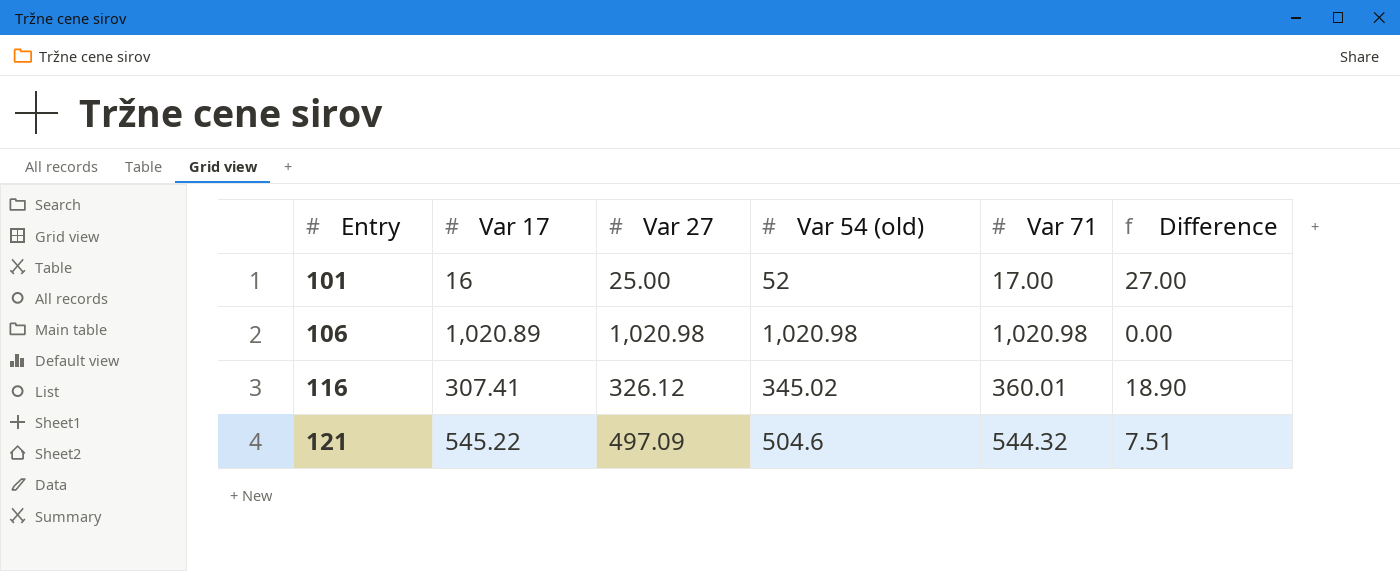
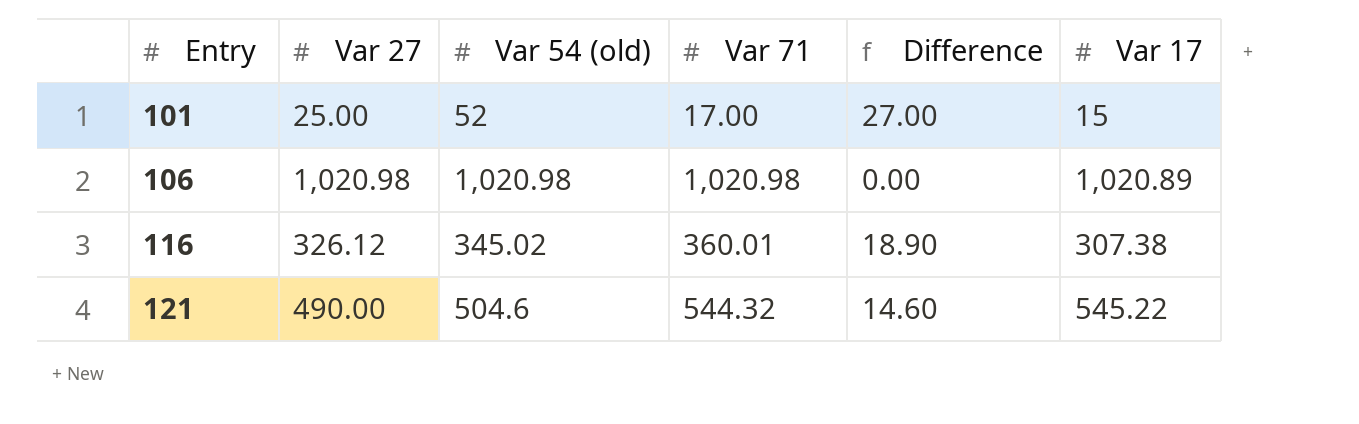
column Var 17 | position: 2 -> 6
101 | Var 17: 16 -> 15
116 | Var 17: 307.41 -> 307.38
121 | Var 27: 497.09 -> 490.00
121 | Difference: 7.51 -> 14.60

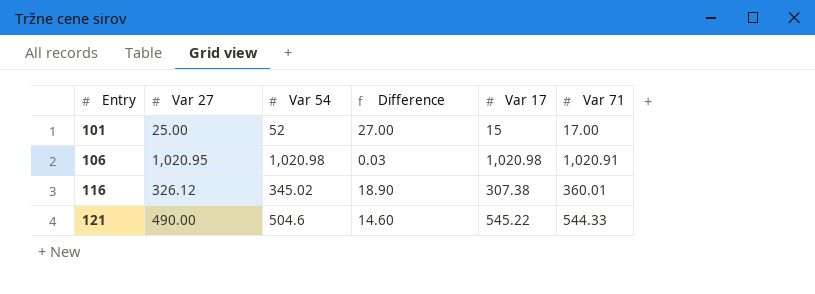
column name: Var 54 (old) -> Var 54
column Var 71 | position: 4 -> 6
106 | Var 27: 1,020.98 -> 1,020.95
106 | Difference: 0.00 -> 0.03
106 | Var 17: 1,020.89 -> 1,020.98
106 | Var 71: 1,020.98 -> 1,020.91
121 | Var 71: 544.32 -> 544.33

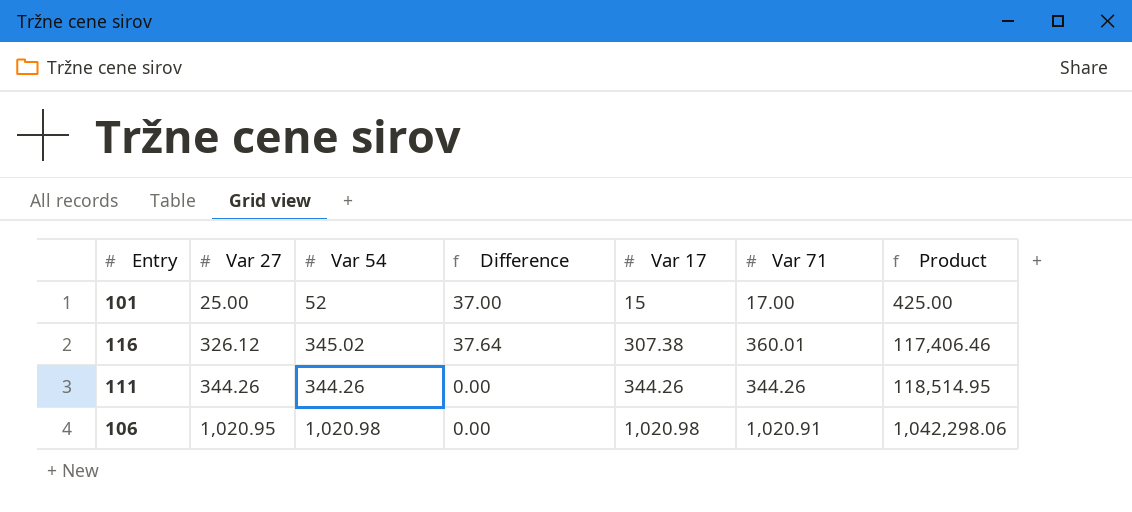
row order: Entry ascending -> Var 27 ascending
column Difference | formula: [Var 54] - [Var 27] -> [Var 54] - [Var 17]
column Product | formula: none -> [Var 27] * [Var 71]
row 121: 490.00 | 504.6 | 14.60 | 545.22 | 544.33 -> none
row 111: none -> 344.26 | 344.26 | 0.00 | 344.26 | 344.26 | 118,514.95

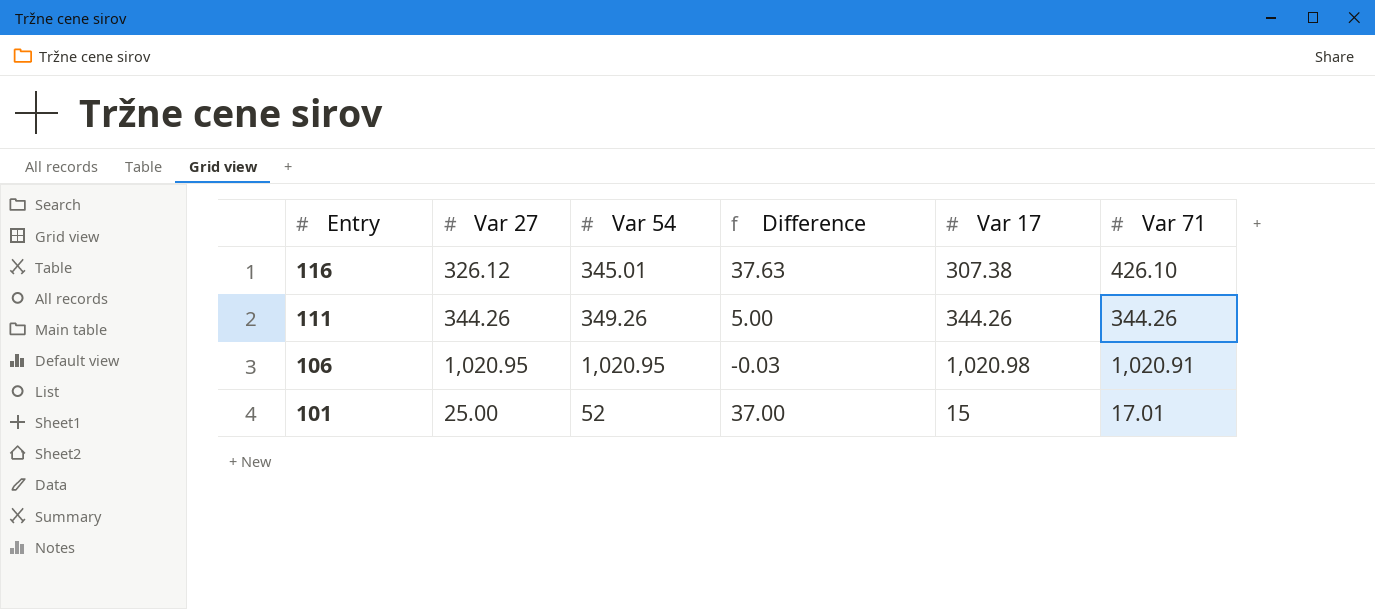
row order: Var 27 ascending -> Entry descending
column Product | formula: [Var 27] * [Var 71] -> none
116 | Var 54: 345.02 -> 345.01
116 | Difference: 37.64 -> 37.63
116 | Var 71: 360.01 -> 426.10
111 | Var 54: 344.26 -> 349.26
111 | Difference: 0.00 -> 5.00
106 | Var 54: 1,020.98 -> 1,020.95
106 | Difference: 0.00 -> -0.03
101 | Var 71: 17.00 -> 17.01

